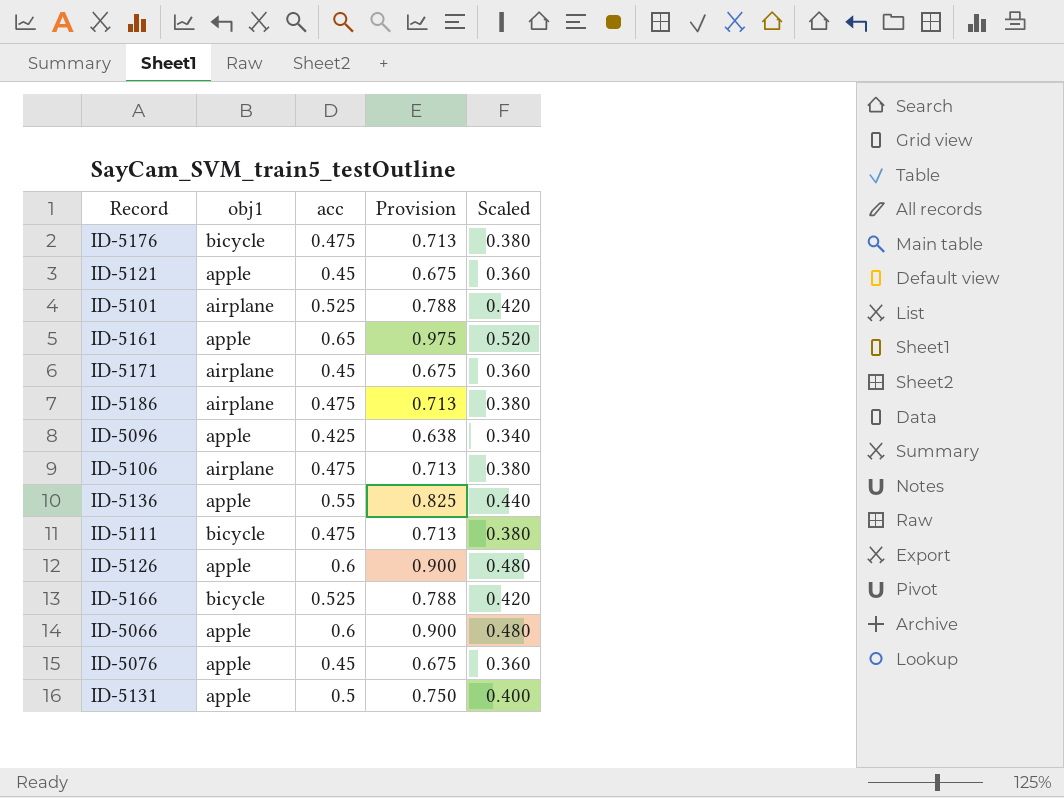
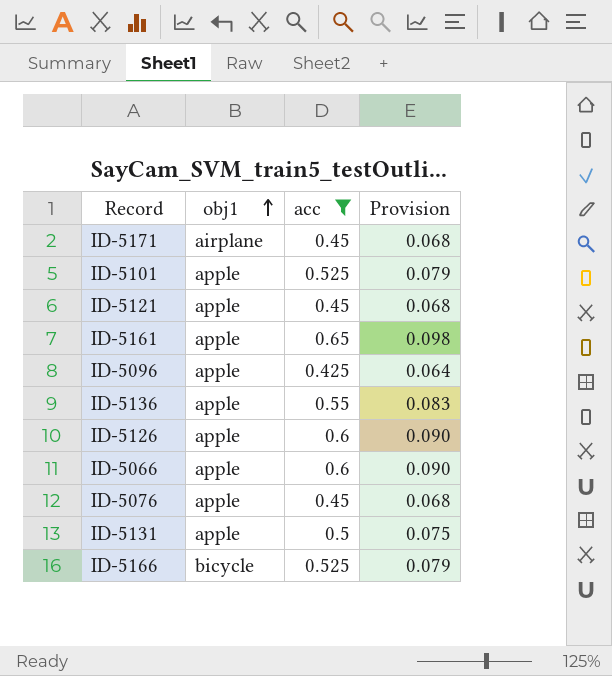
filter: none -> acc != 0.475
row order: none -> obj1 ascending
column Scaled | formula: [acc] * 0.8 -> none
column Provision | formula: [acc] * 1.5 -> [acc] * 0.15
ID-5101 | obj1: airplane -> apple

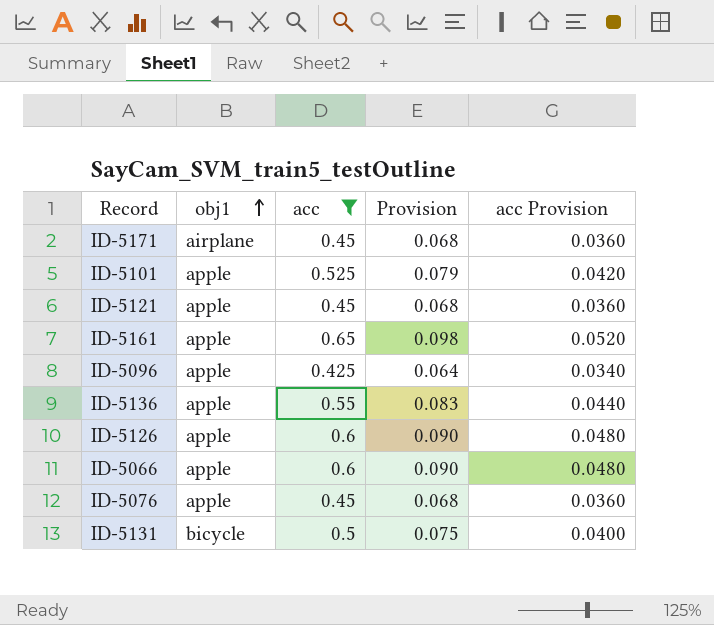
column acc Provision | formula: none -> [acc] * 0.08
row ID-5166: bicycle | 0.525 | 0.079 -> none
ID-5131 | obj1: apple -> bicycle

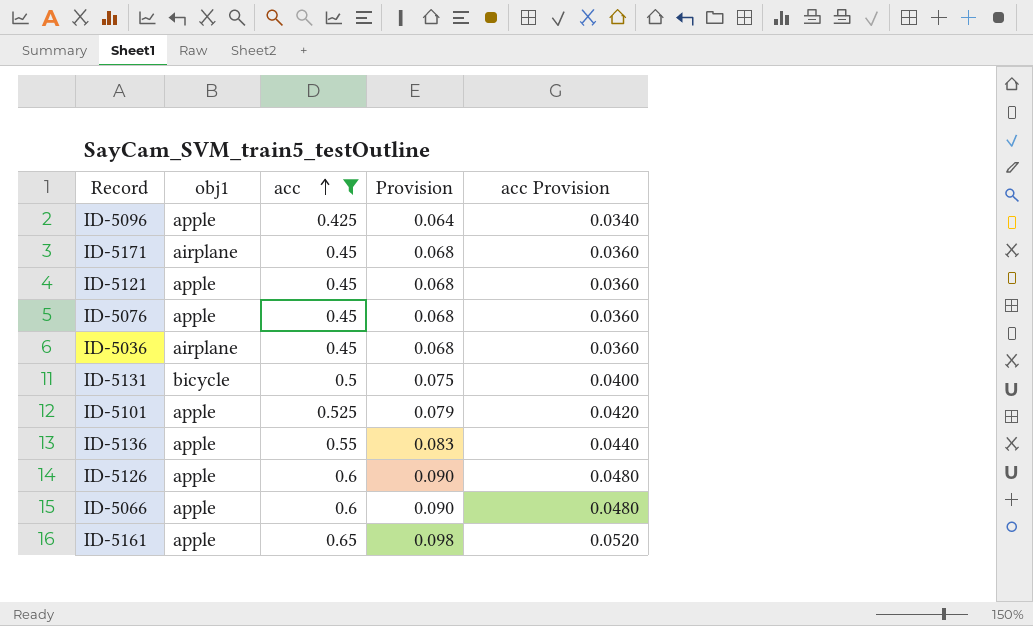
row order: obj1 ascending -> acc ascending
row ID-5036: none -> airplane | 0.45 | 0.068 | 0.0360

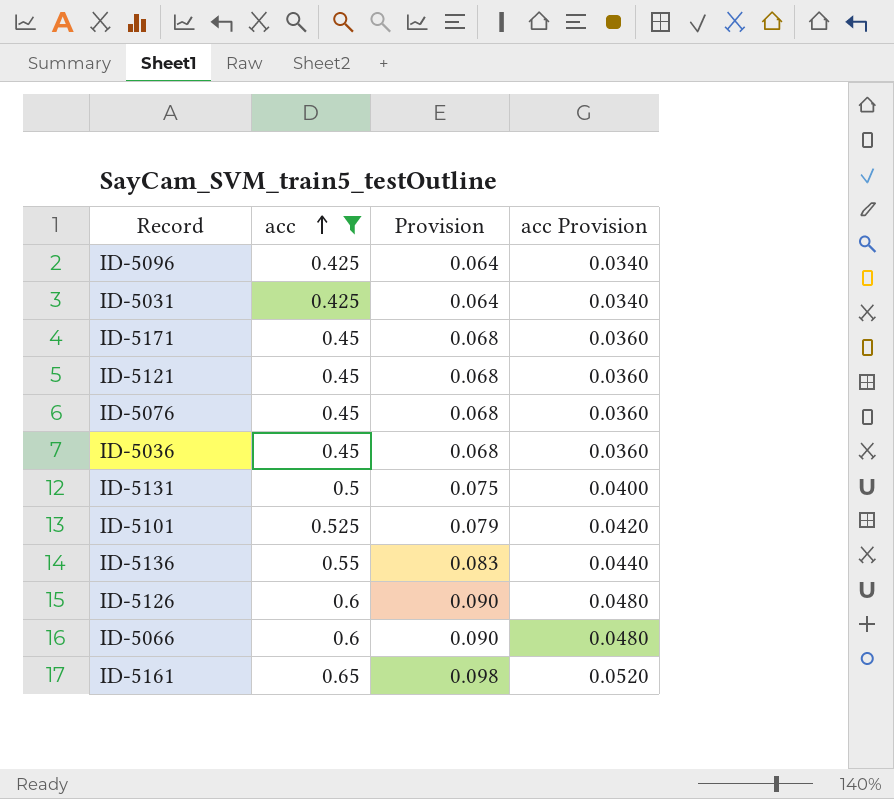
column obj1 | position: 2 -> none
row ID-5031: none -> 0.425 | 0.064 | 0.0340

